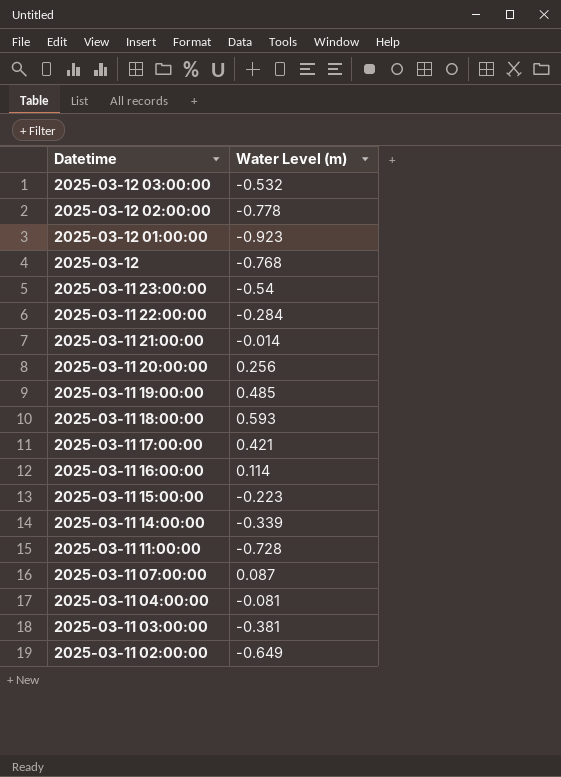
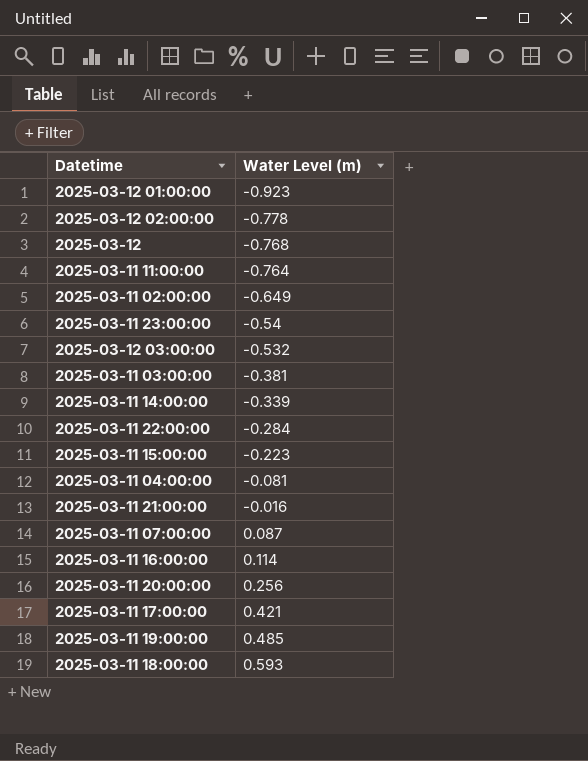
row order: Datetime descending -> Water Level (m) ascending
2025-03-11 11:00:00 | Water Level (m): -0.728 -> -0.764
2025-03-11 21:00:00 | Water Level (m): -0.014 -> -0.016

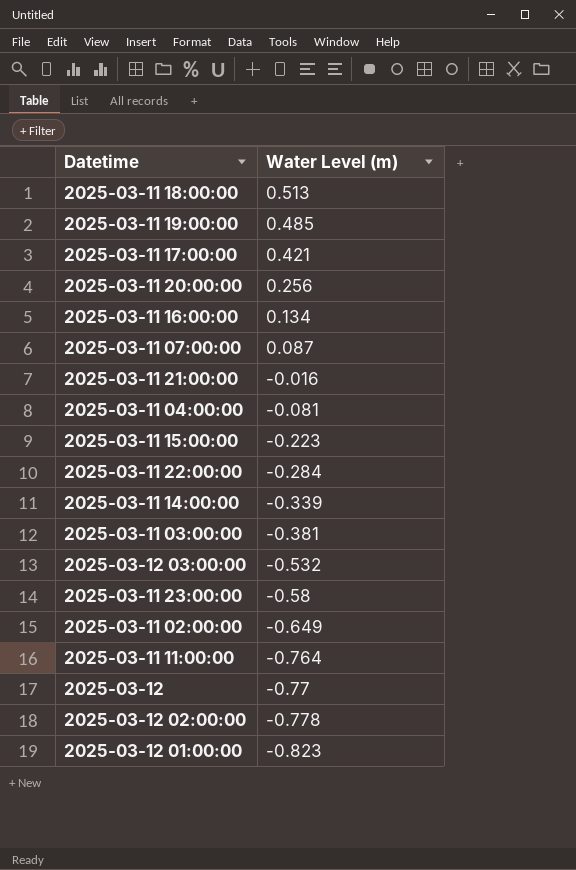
row order: Water Level (m) ascending -> Water Level (m) descending
2025-03-11 18:00:00 | Water Level (m): 0.593 -> 0.513
2025-03-11 16:00:00 | Water Level (m): 0.114 -> 0.134
2025-03-11 23:00:00 | Water Level (m): -0.54 -> -0.58
2025-03-12 | Water Level (m): -0.768 -> -0.77
2025-03-12 01:00:00 | Water Level (m): -0.923 -> -0.823

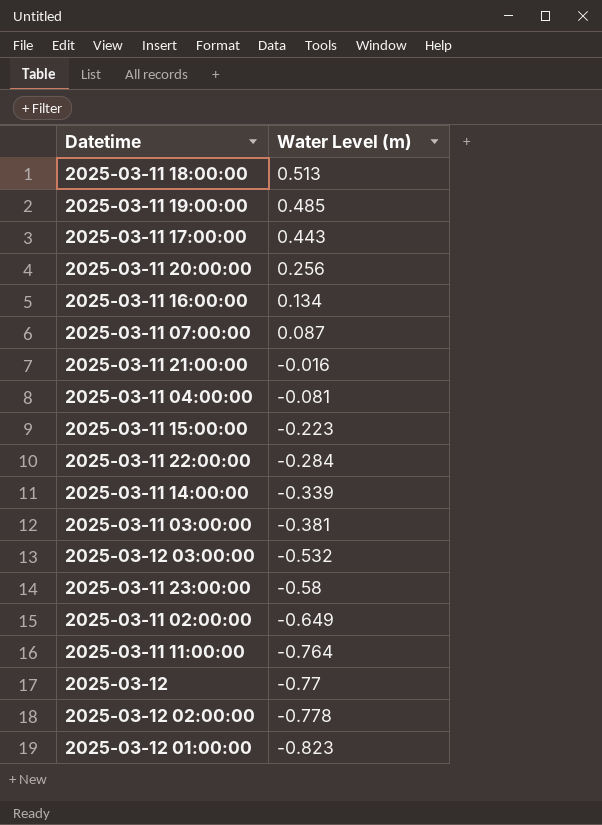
2025-03-11 17:00:00 | Water Level (m): 0.421 -> 0.443

